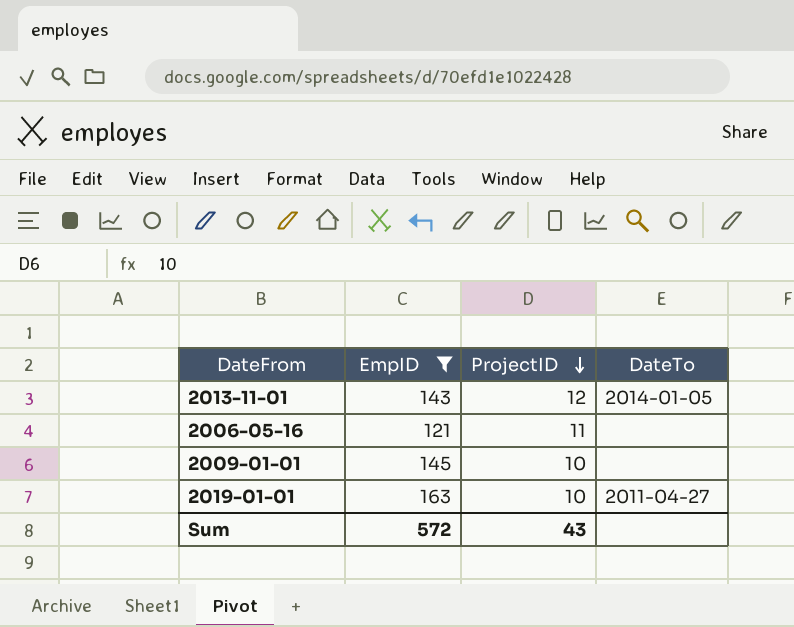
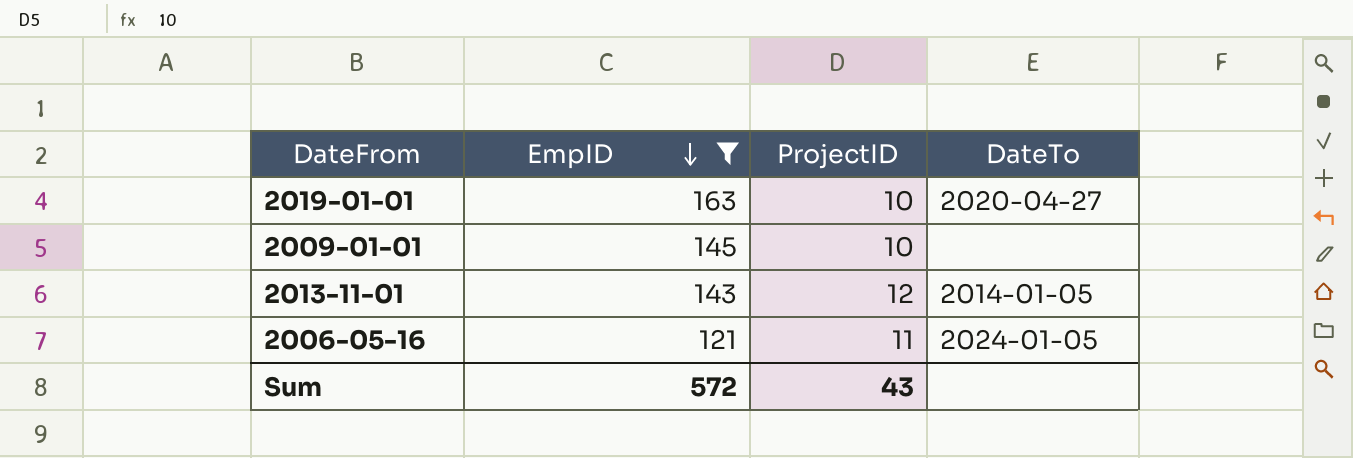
row order: ProjectID descending -> EmpID descending
2019-01-01 | DateTo: 2011-04-27 -> 2020-04-27
2006-05-16 | DateTo: none -> 2024-01-05

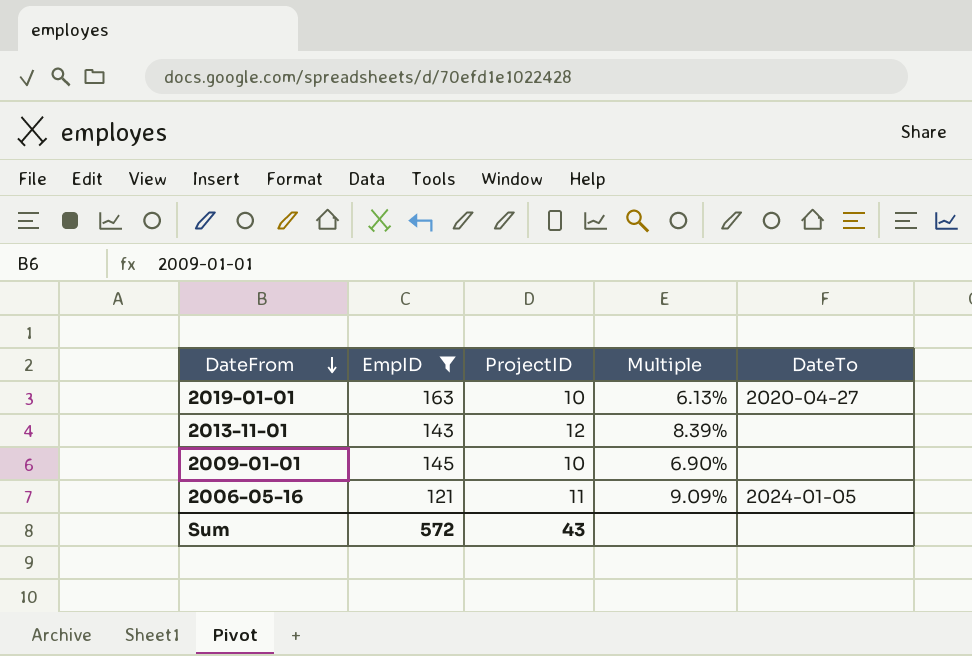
row order: EmpID descending -> DateFrom descending
column Multiple | formula: none -> [ProjectID] / [EmpID]
2013-11-01 | DateTo: 2014-01-05 -> none

